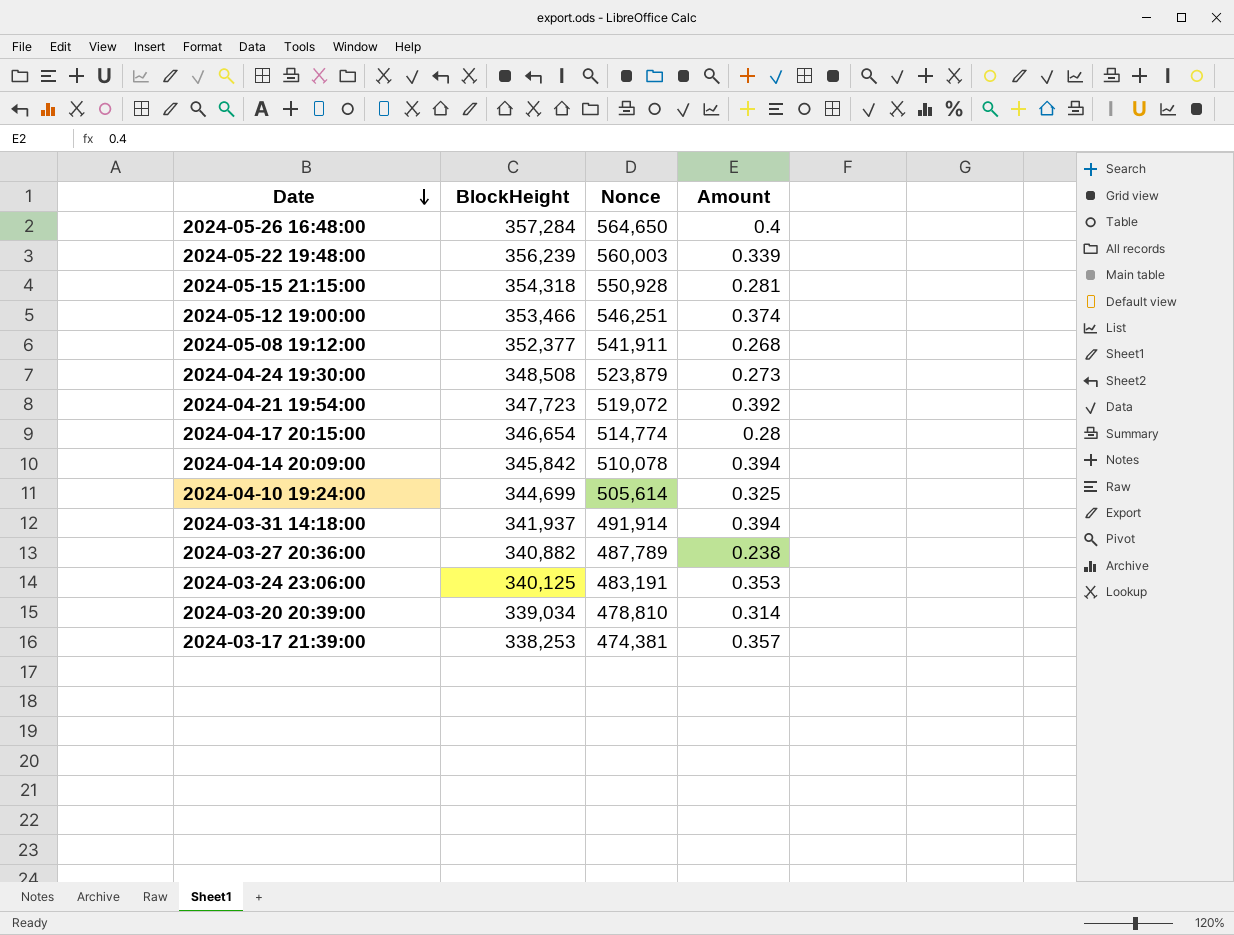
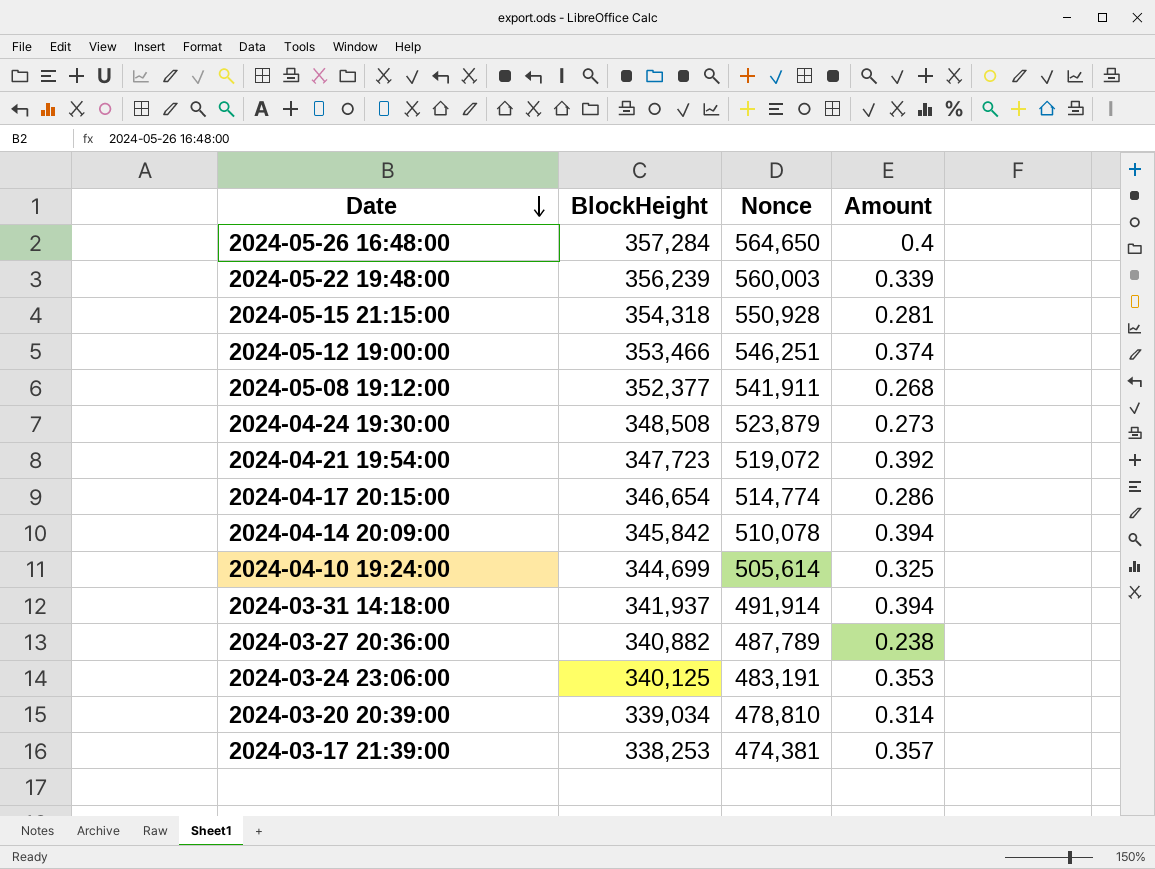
2024-04-17 20:15:00 | Amount: 0.28 -> 0.286

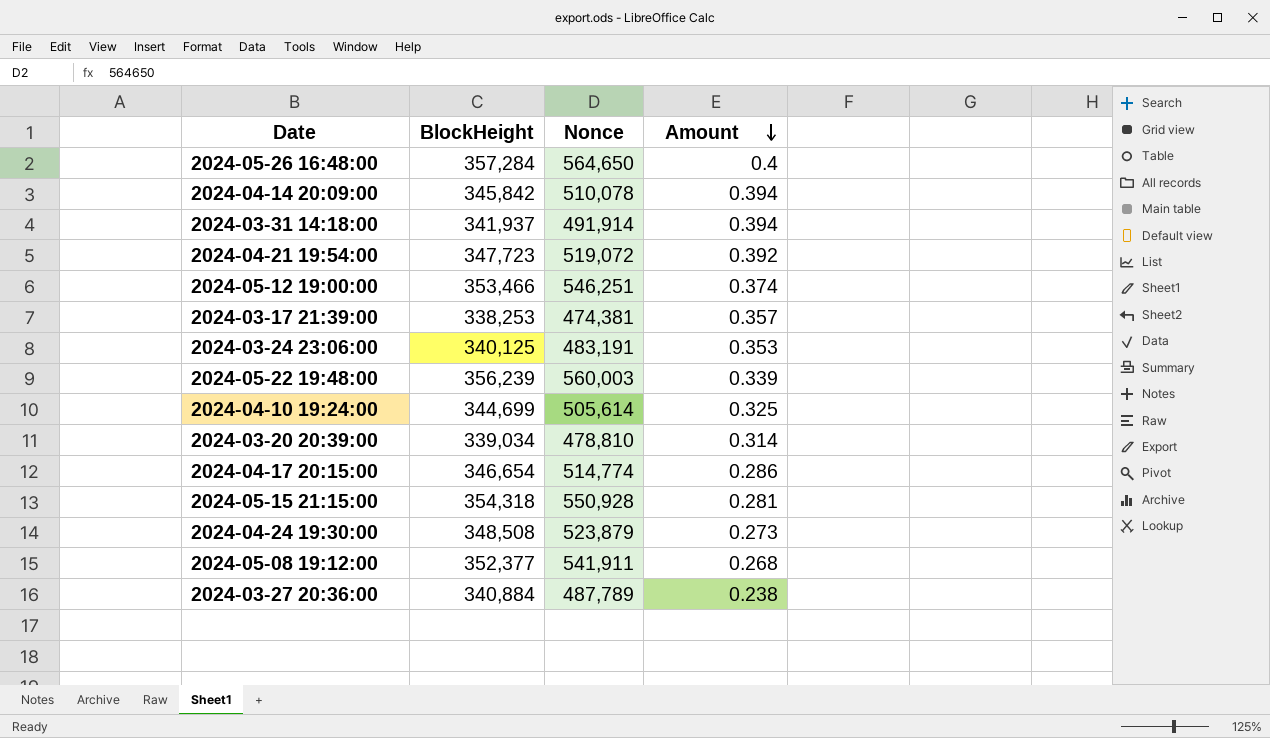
row order: Date descending -> Amount descending
2024-03-27 20:36:00 | BlockHeight: 340,882 -> 340,884

